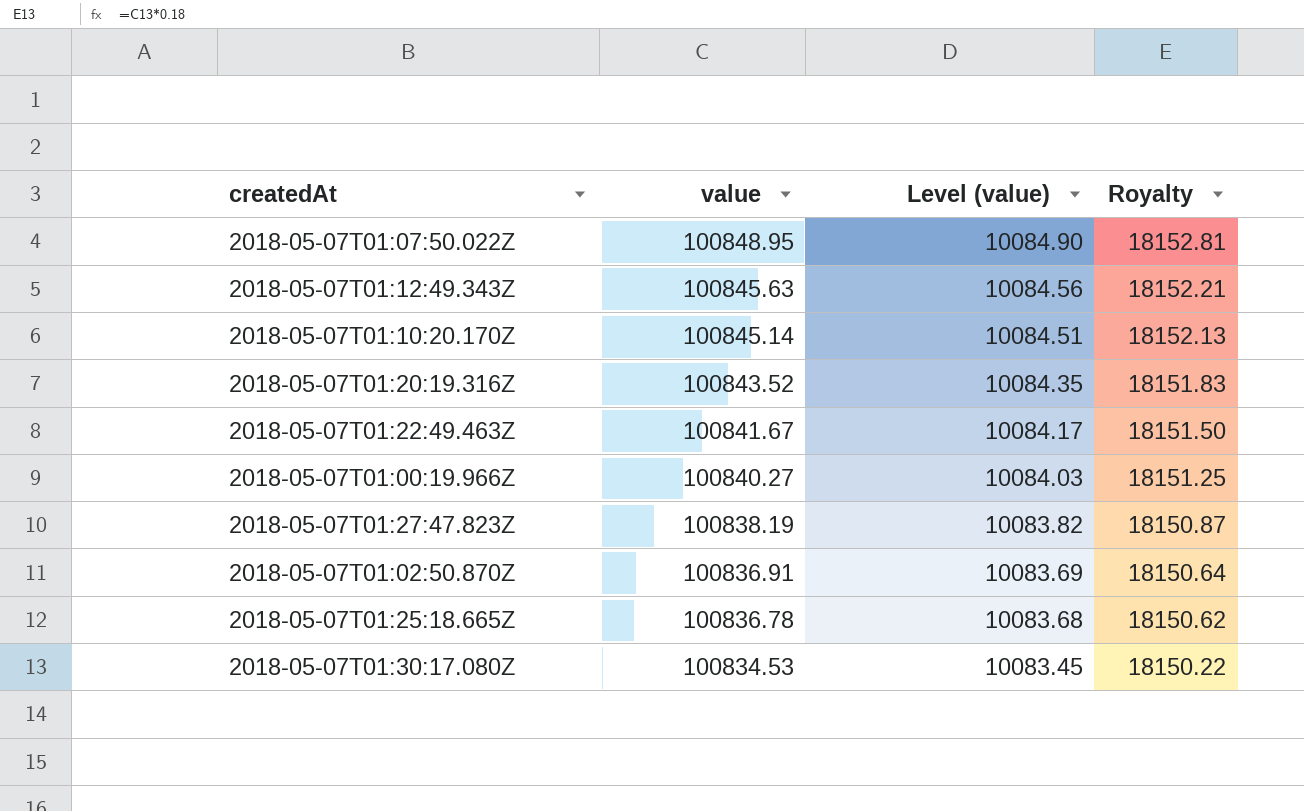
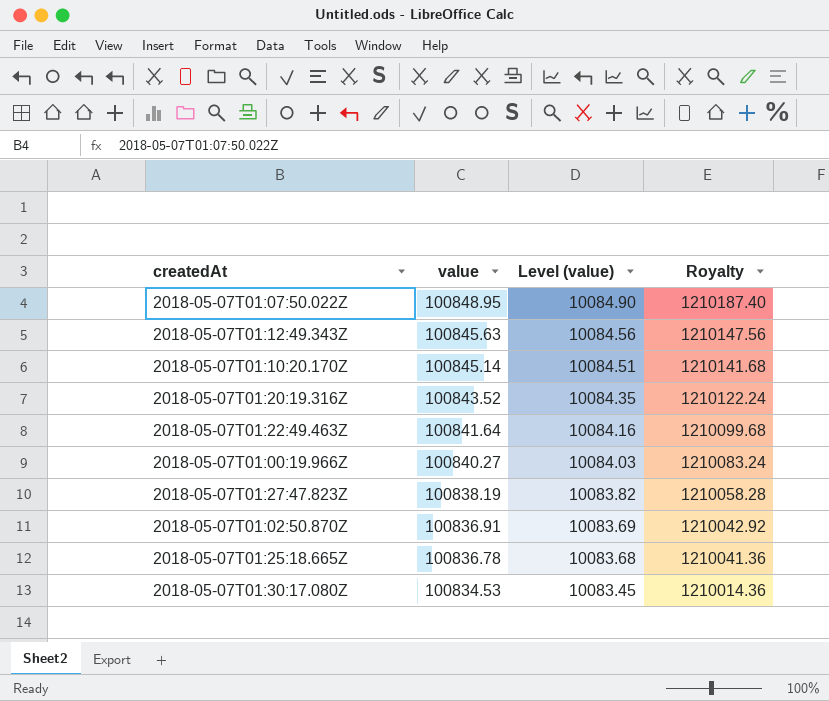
column Royalty | formula: [value] * 0.18 -> [value] * 12
2018-05-07T01:22:49.463Z | value: 100841.67 -> 100841.64
2018-05-07T01:22:49.463Z | Level (value): 10084.17 -> 10084.16

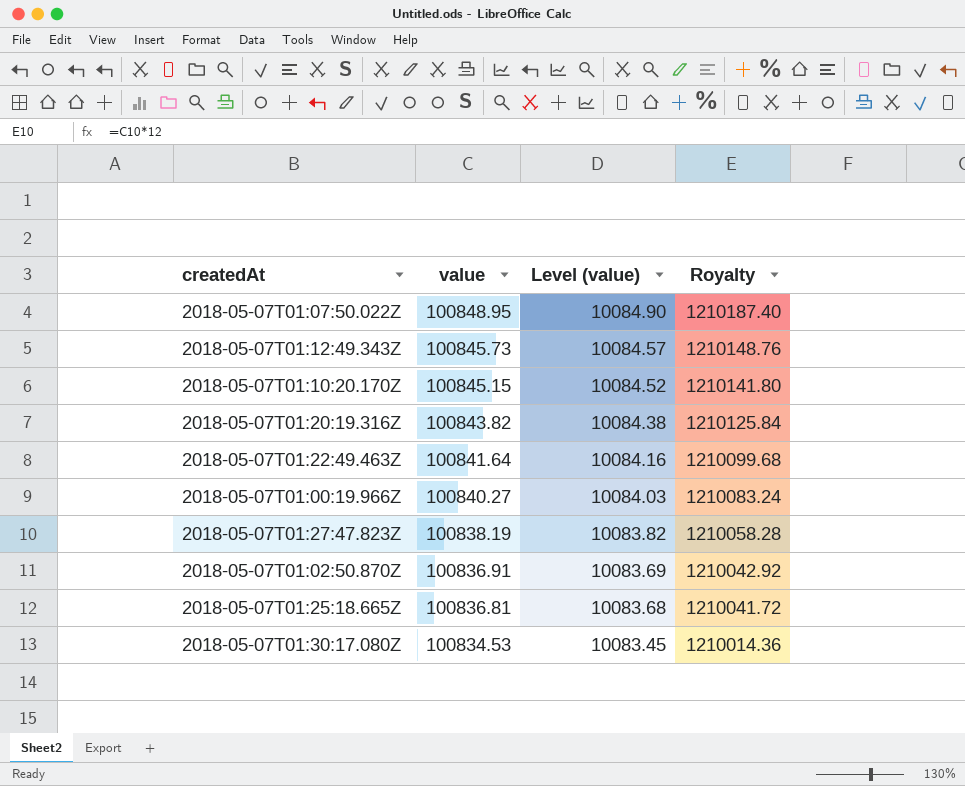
2018-05-07T01:12:49.343Z | value: 100845.63 -> 100845.73
2018-05-07T01:12:49.343Z | Level (value): 10084.56 -> 10084.57
2018-05-07T01:12:49.343Z | Royalty: 1210147.56 -> 1210148.76
2018-05-07T01:10:20.170Z | value: 100845.14 -> 100845.15
2018-05-07T01:10:20.170Z | Level (value): 10084.51 -> 10084.52
2018-05-07T01:10:20.170Z | Royalty: 1210141.68 -> 1210141.80
2018-05-07T01:20:19.316Z | value: 100843.52 -> 100843.82
2018-05-07T01:20:19.316Z | Level (value): 10084.35 -> 10084.38
2018-05-07T01:20:19.316Z | Royalty: 1210122.24 -> 1210125.84
2018-05-07T01:25:18.665Z | value: 100836.78 -> 100836.81
2018-05-07T01:25:18.665Z | Royalty: 1210041.36 -> 1210041.72

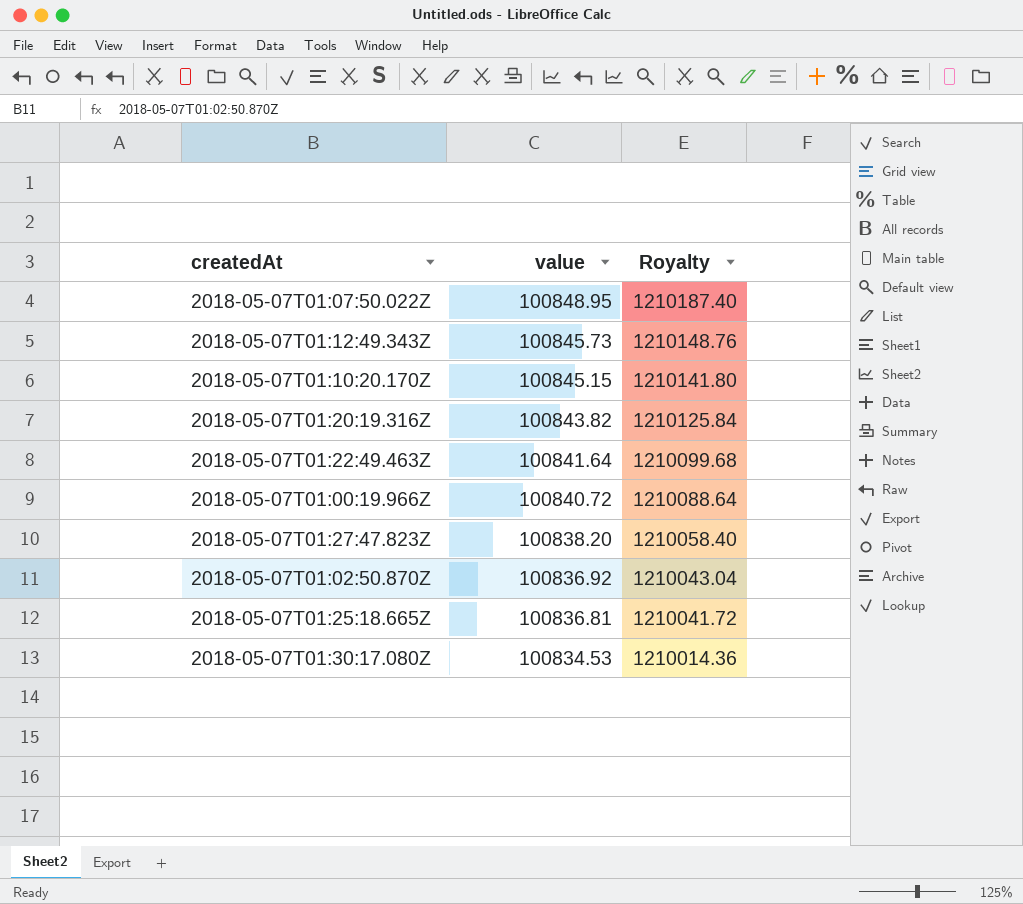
column Level (value) | formula: [value] * 0.1 -> none
2018-05-07T01:00:19.966Z | value: 100840.27 -> 100840.72
2018-05-07T01:00:19.966Z | Royalty: 1210083.24 -> 1210088.64
2018-05-07T01:27:47.823Z | value: 100838.19 -> 100838.20
2018-05-07T01:27:47.823Z | Royalty: 1210058.28 -> 1210058.40
2018-05-07T01:02:50.870Z | value: 100836.91 -> 100836.92
2018-05-07T01:02:50.870Z | Royalty: 1210042.92 -> 1210043.04

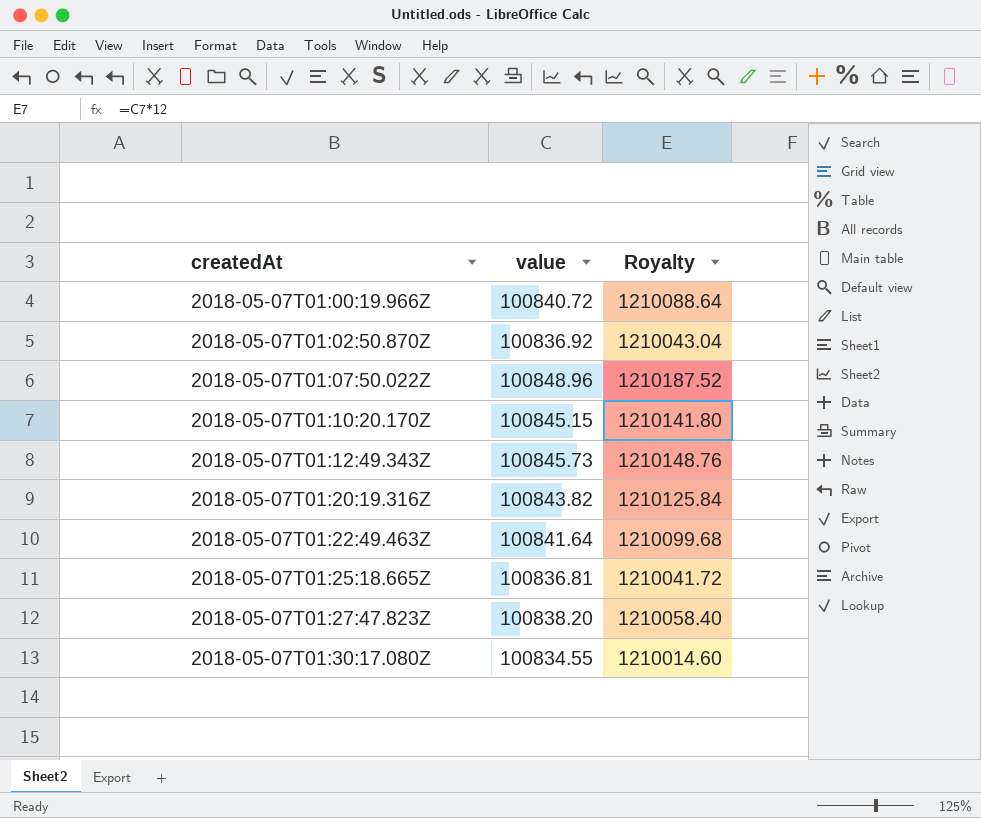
row order: value descending -> createdAt ascending
2018-05-07T01:07:50.022Z | value: 100848.95 -> 100848.96
2018-05-07T01:07:50.022Z | Royalty: 1210187.40 -> 1210187.52
2018-05-07T01:30:17.080Z | value: 100834.53 -> 100834.55
2018-05-07T01:30:17.080Z | Royalty: 1210014.36 -> 1210014.60

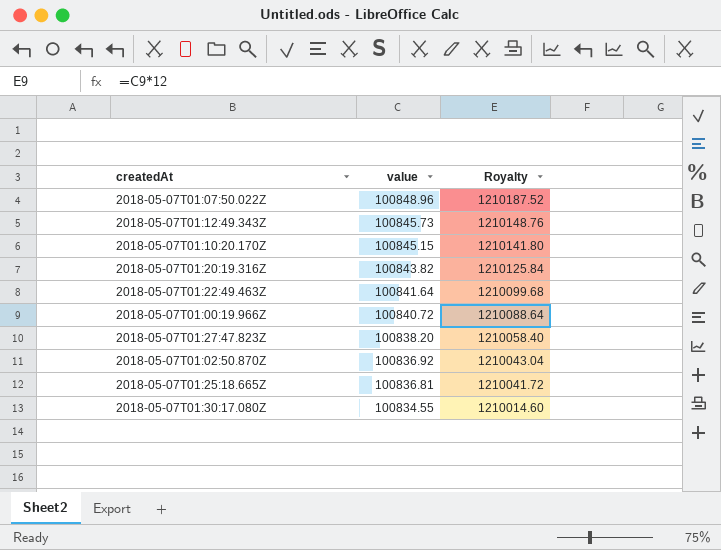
row order: createdAt ascending -> value descending

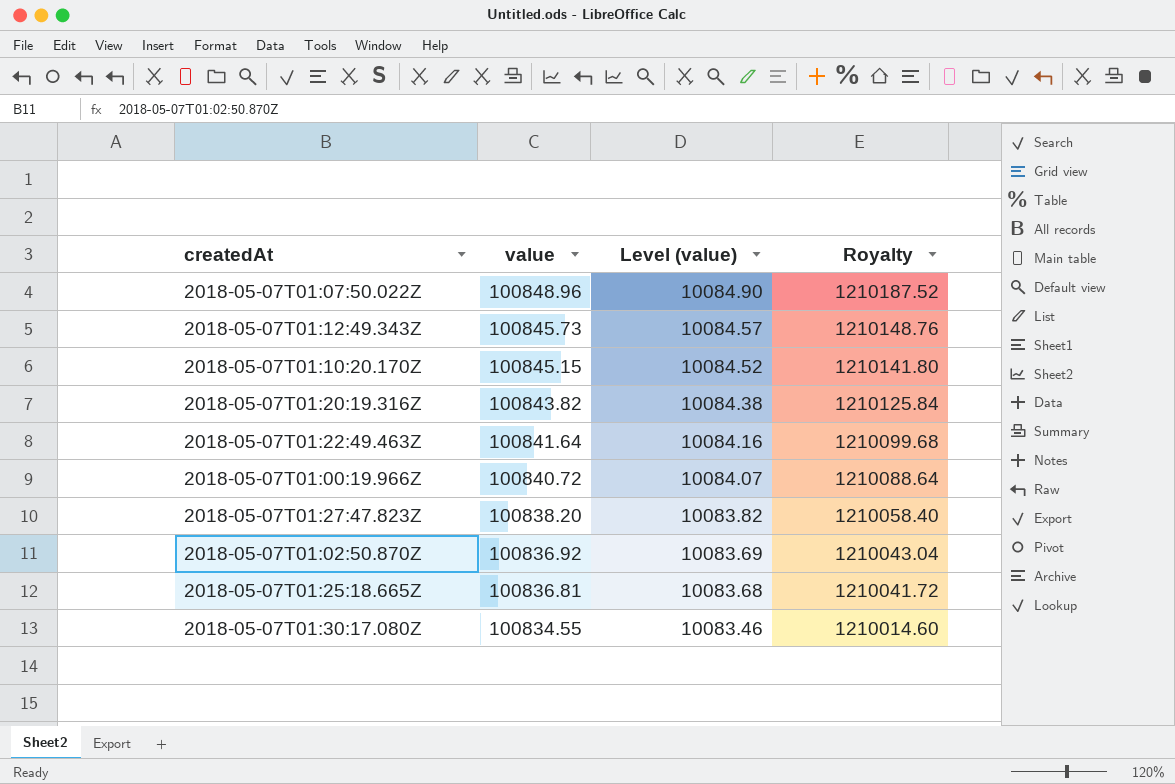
column Level (value) | formula: none -> [value] * 0.1

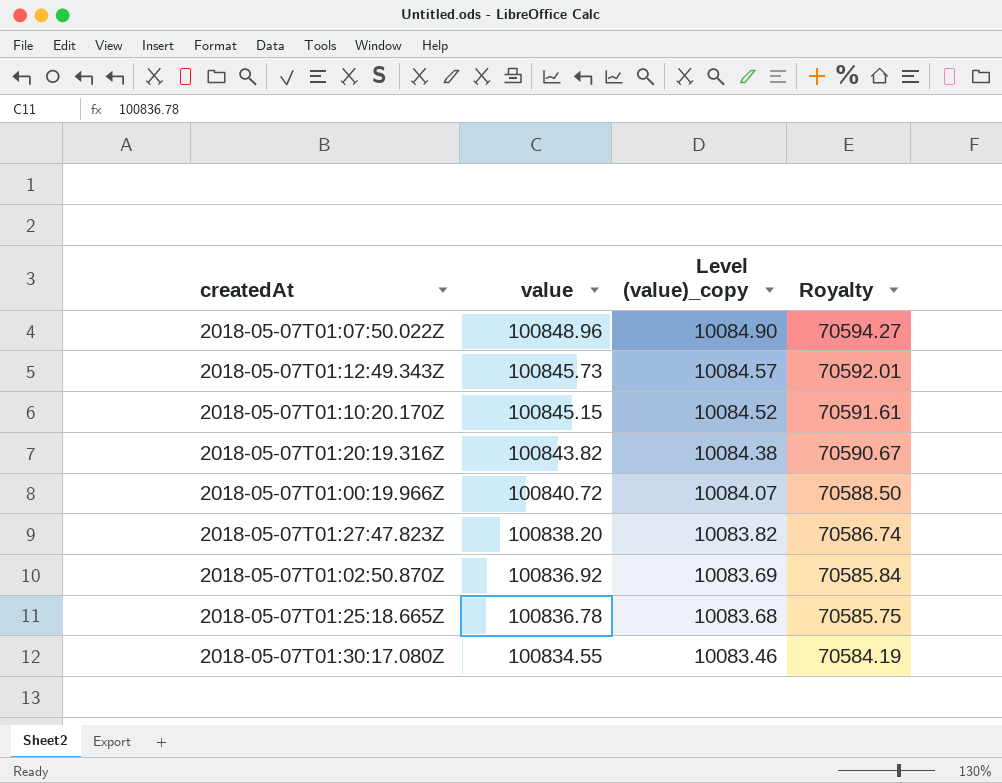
column name: Level (value) -> Level (value)_copy
column Royalty | formula: [value] * 12 -> [value] * 0.7
row 2018-05-07T01:22:49.463Z: 100841.64 | 10084.16 | 1210099.68 -> none
2018-05-07T01:25:18.665Z | value: 100836.81 -> 100836.78

